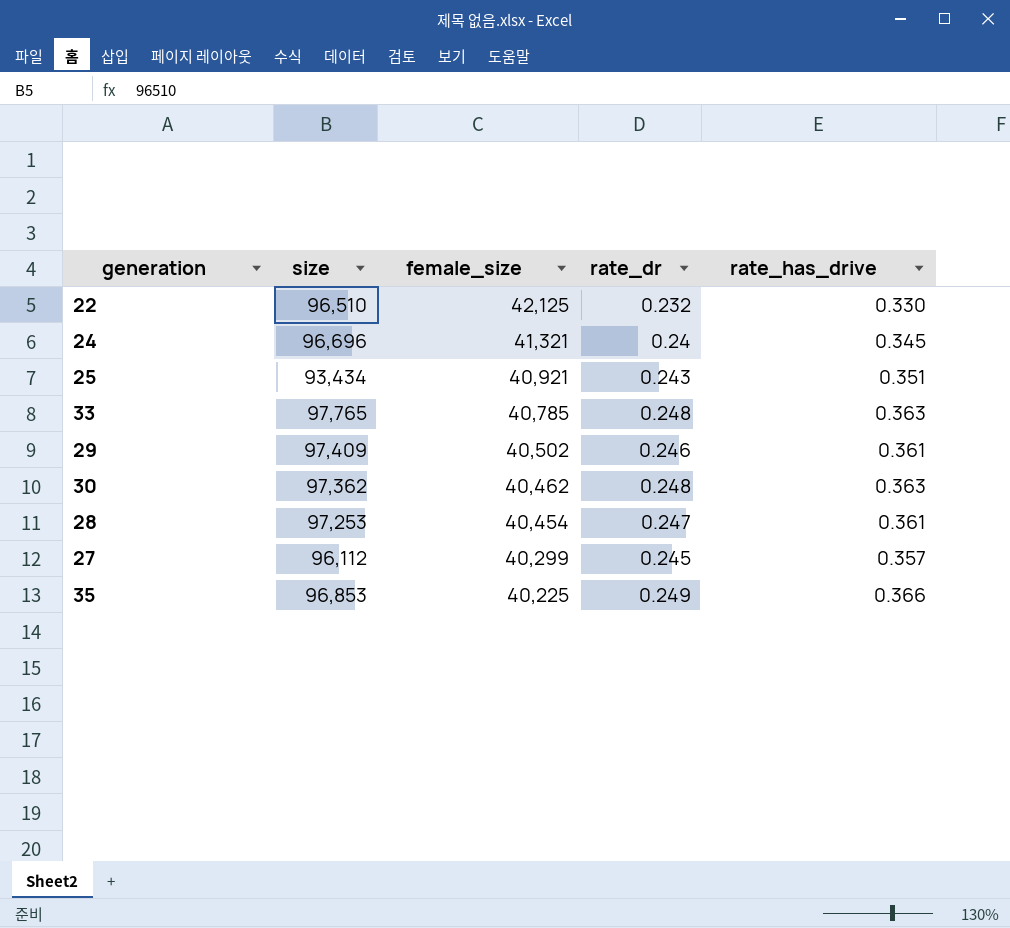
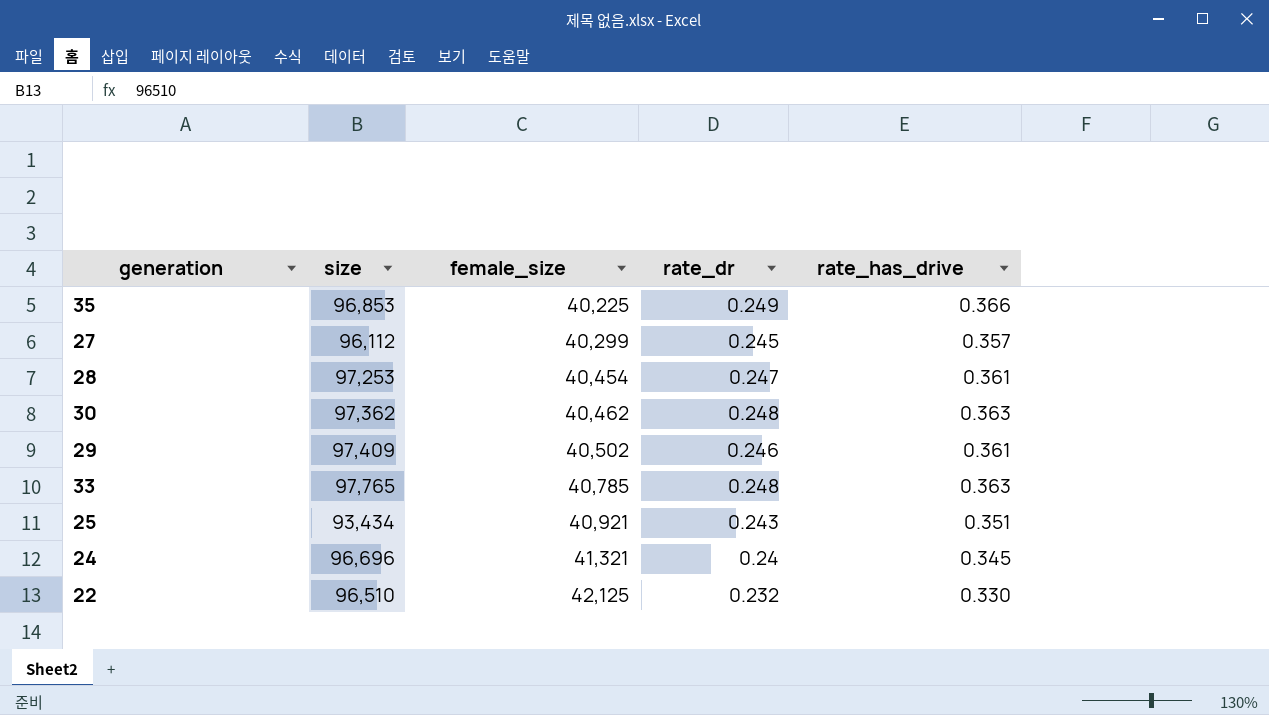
row order: female_size descending -> female_size ascending

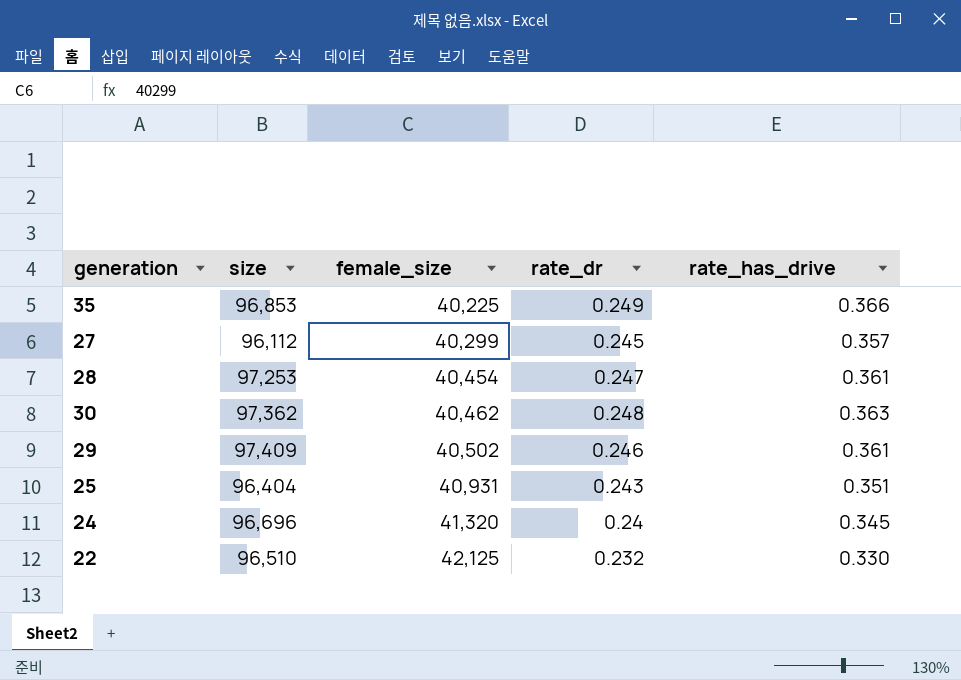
row 33: 97,765 | 40,785 | 0.248 | 0.363 -> none
25 | size: 93,434 -> 96,404
25 | female_size: 40,921 -> 40,931
24 | female_size: 41,321 -> 41,320

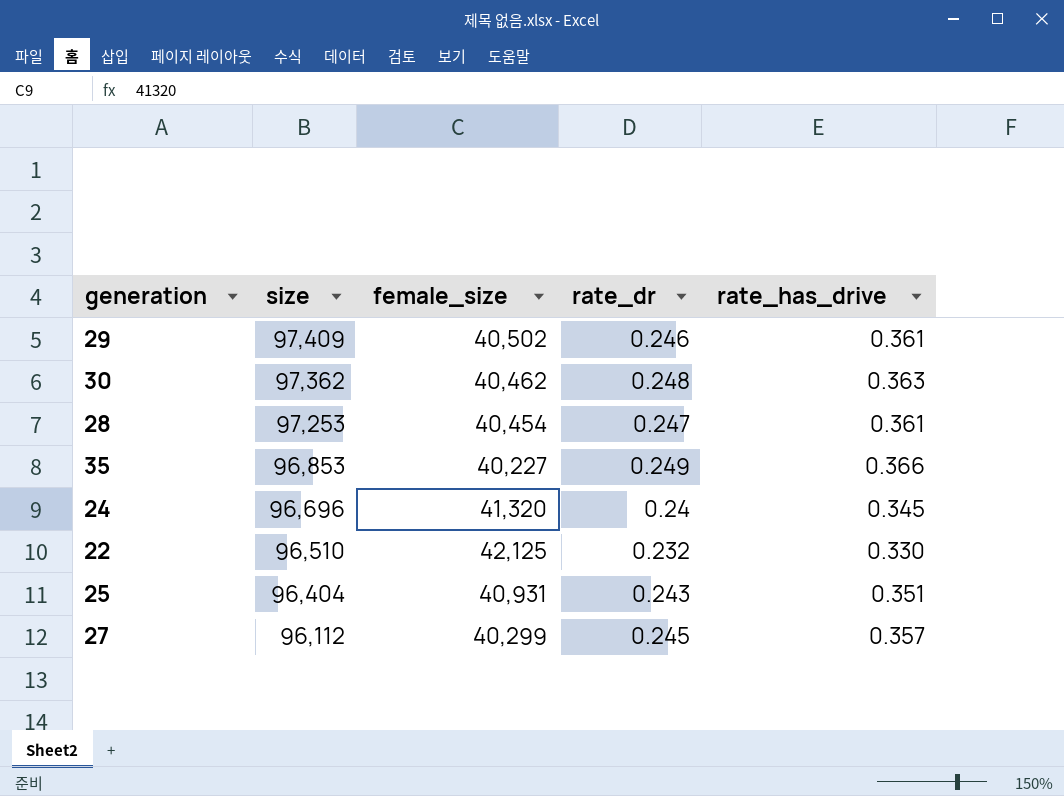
row order: female_size ascending -> size descending
35 | female_size: 40,225 -> 40,227

